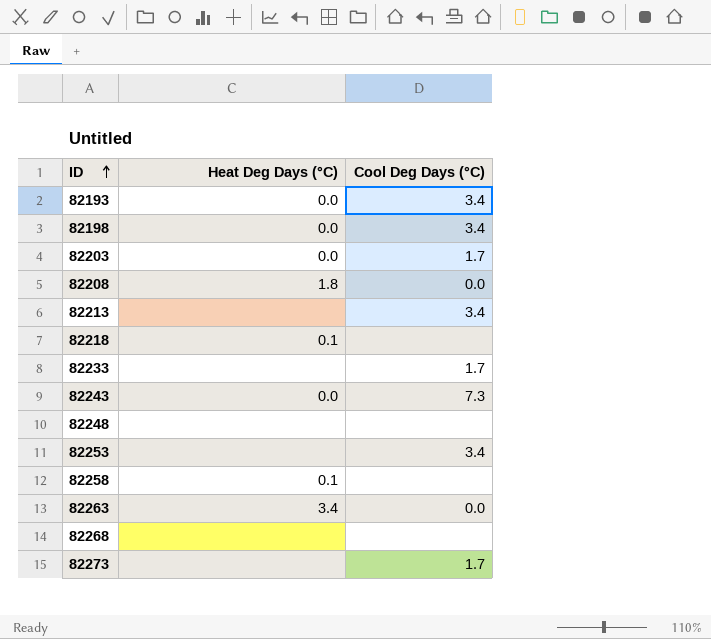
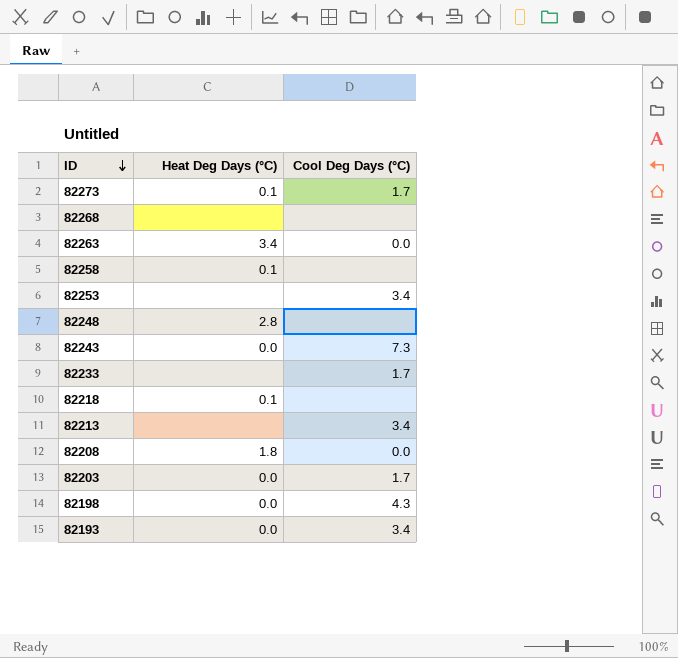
row order: ID ascending -> ID descending
82273 | Heat Deg Days (°C): none -> 0.1
82248 | Heat Deg Days (°C): none -> 2.8
82198 | Cool Deg Days (°C): 3.4 -> 4.3

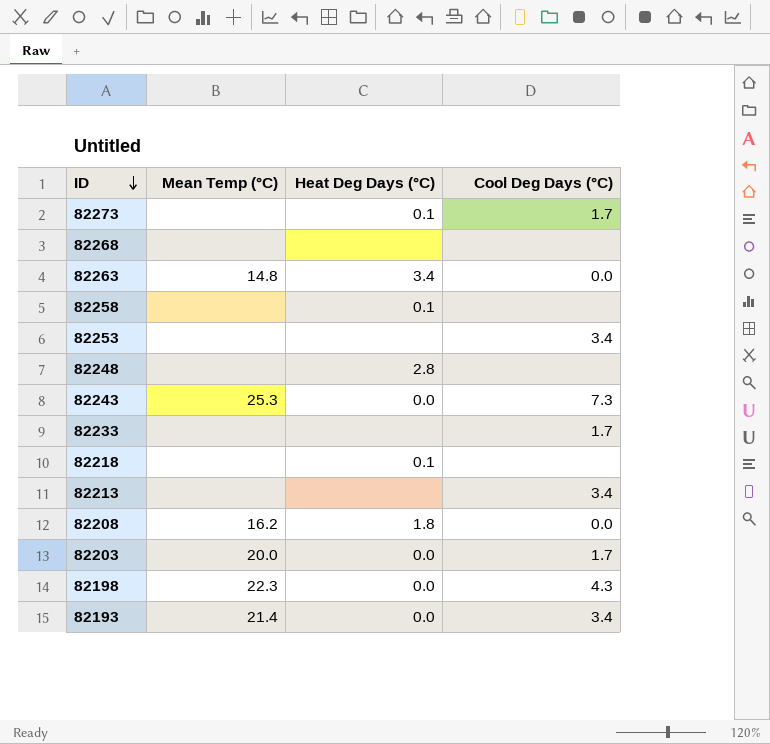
column Mean Temp (°C) | position: none -> 2

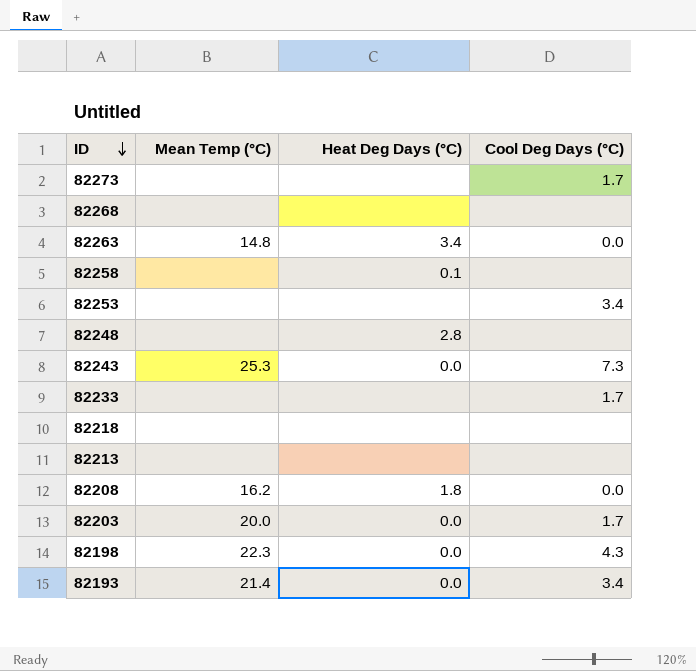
82273 | Heat Deg Days (°C): 0.1 -> none
82218 | Heat Deg Days (°C): 0.1 -> none
82213 | Cool Deg Days (°C): 3.4 -> none

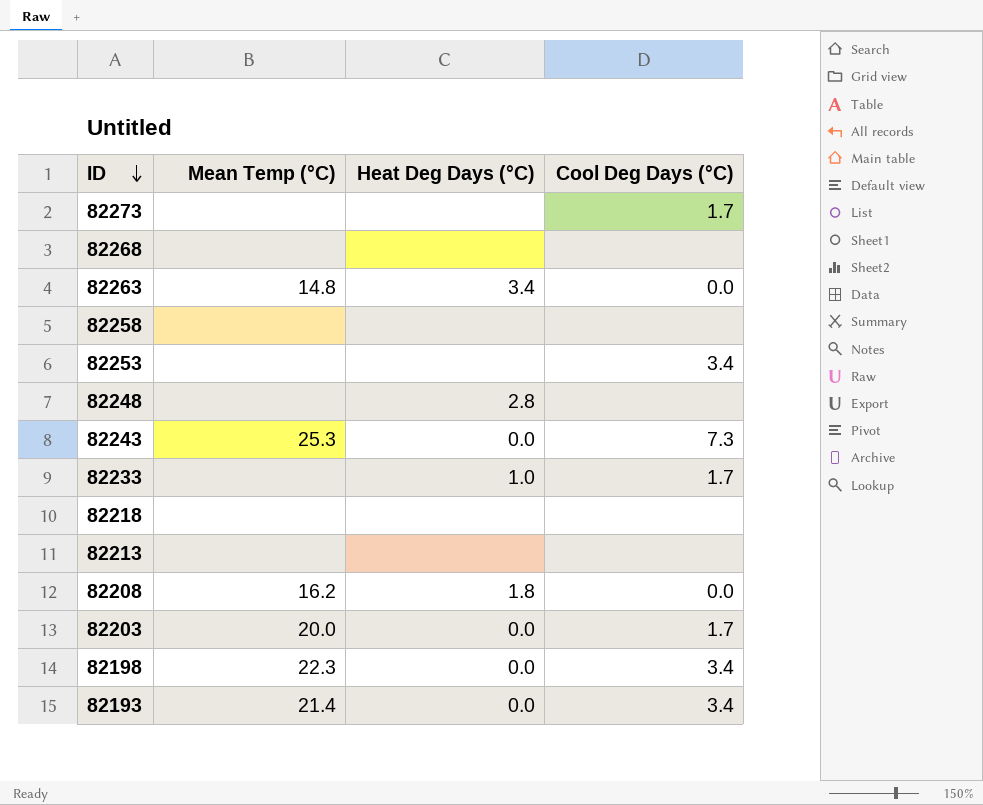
82258 | Heat Deg Days (°C): 0.1 -> none
82233 | Heat Deg Days (°C): none -> 1.0
82198 | Cool Deg Days (°C): 4.3 -> 3.4

